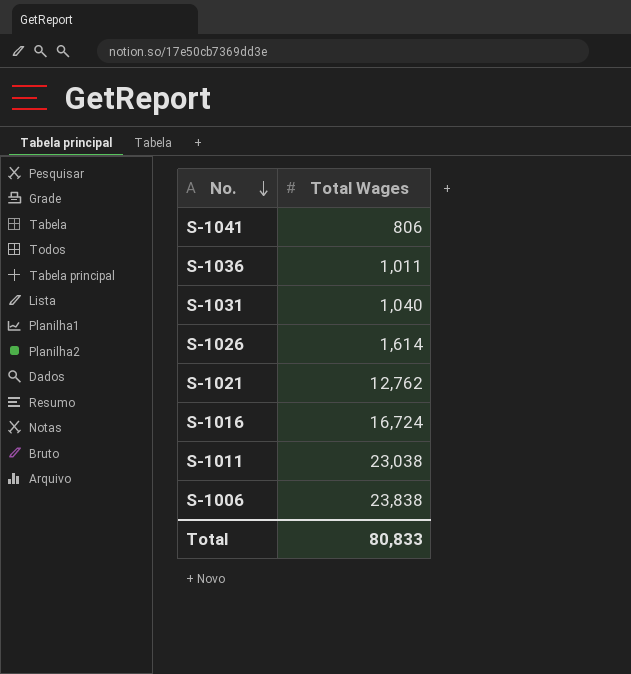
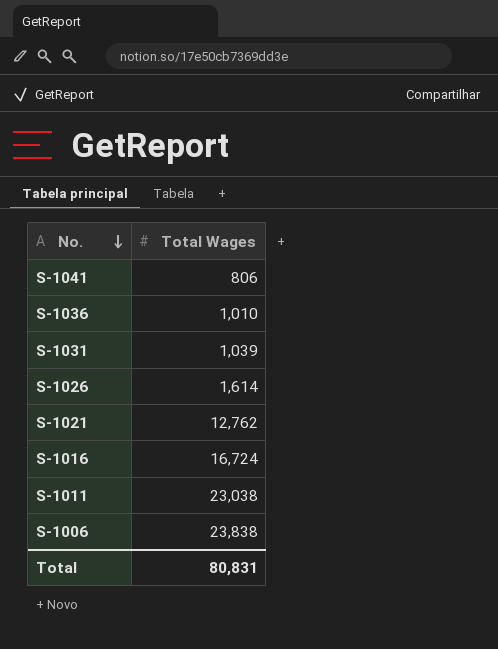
S-1036 | Total Wages: 1,011 -> 1,010
S-1031 | Total Wages: 1,040 -> 1,039
Total | Total Wages: 80,833 -> 80,831

